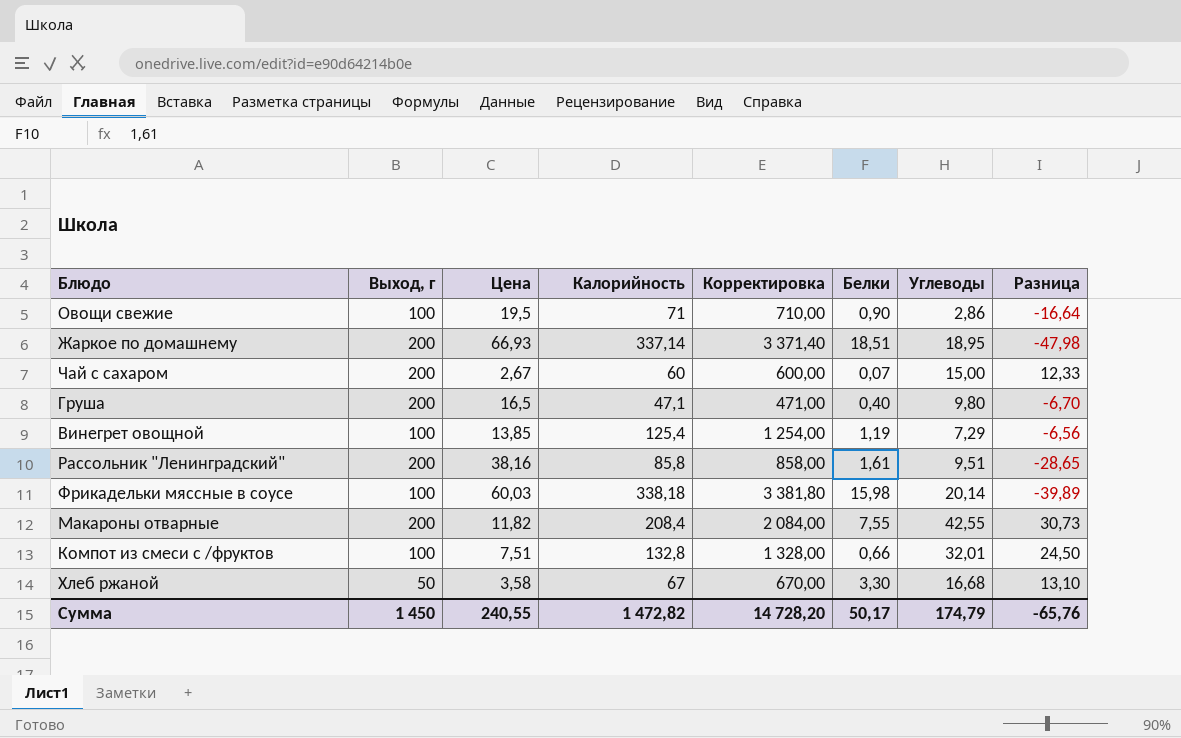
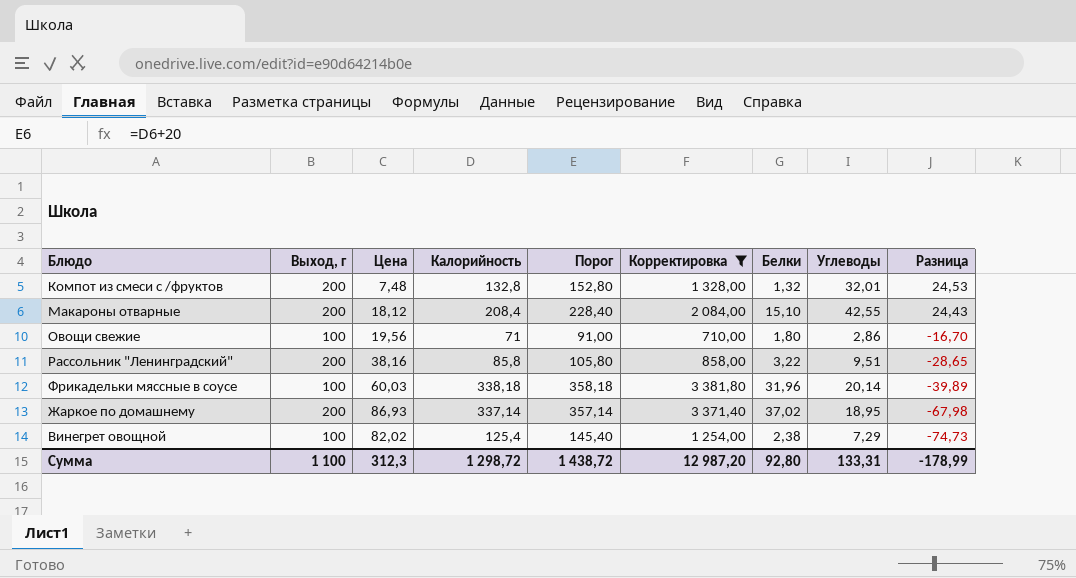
filter: none -> Корректировка >= 710,00
row order: none -> Разница descending
column Порог | formula: none -> [Калорийность] + 20
Компот из смеси с /фруктов | Выход, г: 100 -> 200
Компот из смеси с /фруктов | Цена: 7,51 -> 7,48
Компот из смеси с /фруктов | Белки: 0,66 -> 1,32
Компот из смеси с /фруктов | Разница: 24,50 -> 24,53
Макароны отварные | Цена: 11,82 -> 18,12
Макароны отварные | Белки: 7,55 -> 15,10
Макароны отварные | Разница: 30,73 -> 24,43
Овощи свежие | Цена: 19,5 -> 19,56
Овощи свежие | Белки: 0,90 -> 1,80
Овощи свежие | Разница: -16,64 -> -16,70
Рассольник "Ленинградский" | Белки: 1,61 -> 3,22
Фрикадельки мяссные в соусе | Белки: 15,98 -> 31,96
Жаркое по домашнему | Цена: 66,93 -> 86,93
Жаркое по домашнему | Белки: 18,51 -> 37,02
Жаркое по домашнему | Разница: -47,98 -> -67,98
Винегрет овощной | Цена: 13,85 -> 82,02
Винегрет овощной | Белки: 1,19 -> 2,38
Винегрет овощной | Разница: -6,56 -> -74,73
Сумма | Выход, г: 1 450 -> 1 100
Сумма | Цена: 240,55 -> 312,3
Сумма | Калорийность: 1 472,82 -> 1 298,72
Сумма | Корректировка: 14 728,20 -> 12 987,20
Сумма | Белки: 50,17 -> 92,80
Сумма | Углеводы: 174,79 -> 133,31
Сумма | Разница: -65,76 -> -178,99

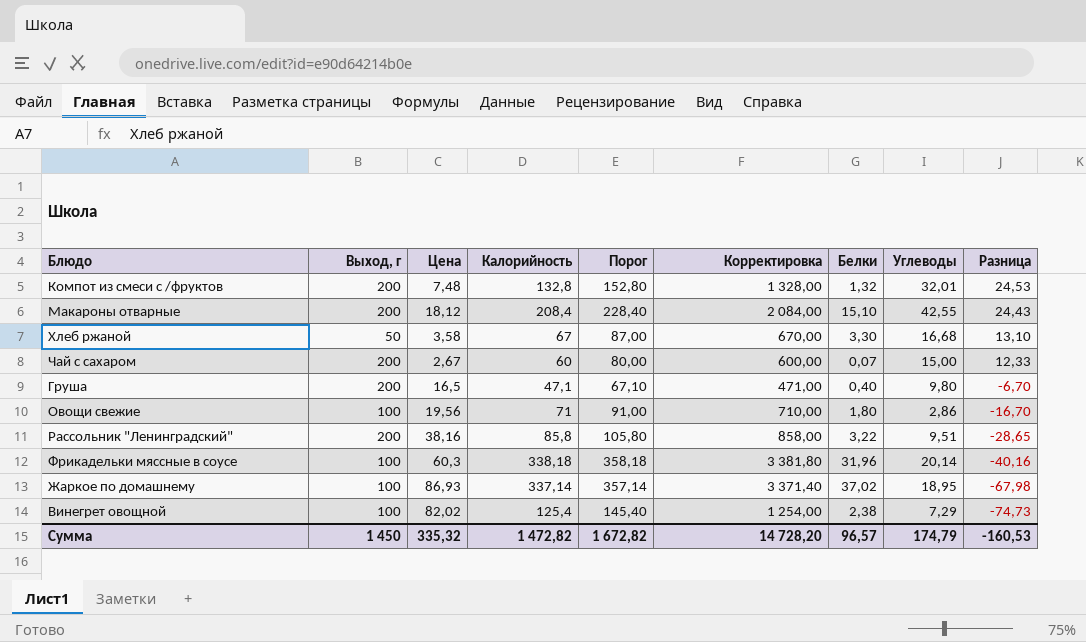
filter: Корректировка >= 710,00 -> none
Фрикадельки мяссные в соусе | Цена: 60,03 -> 60,3
Фрикадельки мяссные в соусе | Разница: -39,89 -> -40,16
Жаркое по домашнему | Выход, г: 200 -> 100
Сумма | Выход, г: 1 100 -> 1 450
Сумма | Цена: 312,3 -> 335,32
Сумма | Калорийность: 1 298,72 -> 1 472,82
Сумма | Порог: 1 438,72 -> 1 672,82
Сумма | Корректировка: 12 987,20 -> 14 728,20
Сумма | Белки: 92,80 -> 96,57
Сумма | Углеводы: 133,31 -> 174,79
Сумма | Разница: -178,99 -> -160,53

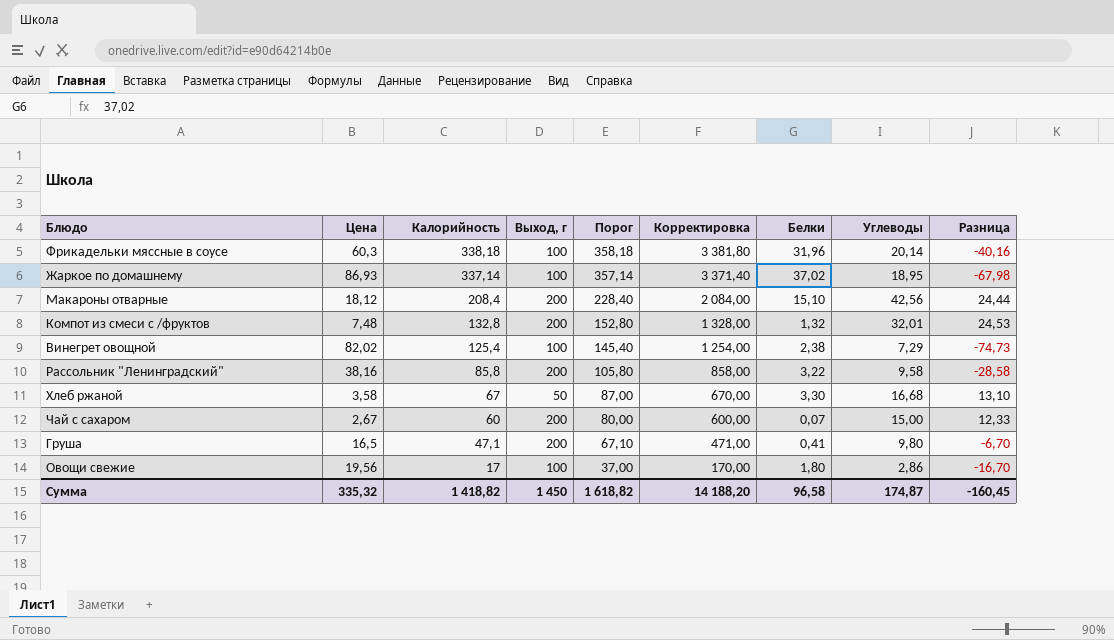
row order: Разница descending -> Калорийность descending
column Выход, г | position: 2 -> 4
Макароны отварные | Углеводы: 42,55 -> 42,56
Макароны отварные | Разница: 24,43 -> 24,44
Рассольник "Ленинградский" | Углеводы: 9,51 -> 9,58
Рассольник "Ленинградский" | Разница: -28,65 -> -28,58
Груша | Белки: 0,40 -> 0,41
Овощи свежие | Калорийность: 71 -> 17
Овощи свежие | Порог: 91,00 -> 37,00
Овощи свежие | Корректировка: 710,00 -> 170,00
Сумма | Калорийность: 1 472,82 -> 1 418,82
Сумма | Порог: 1 672,82 -> 1 618,82
Сумма | Корректировка: 14 728,20 -> 14 188,20
Сумма | Белки: 96,57 -> 96,58
Сумма | Углеводы: 174,79 -> 174,87
Сумма | Разница: -160,53 -> -160,45

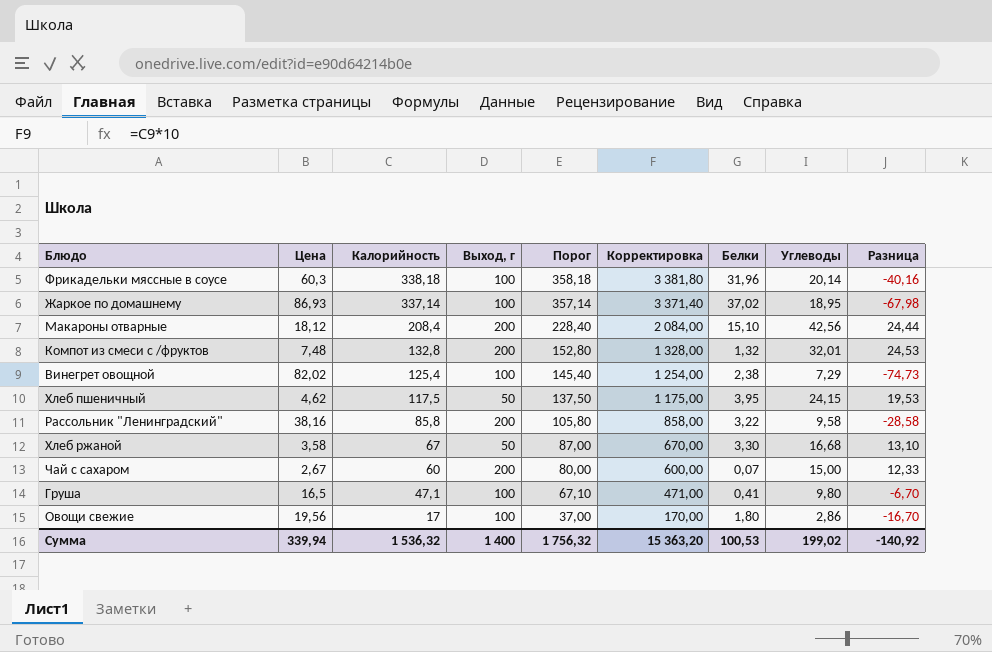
row Хлеб пшеничный: none -> 4,62 | 117,5 | 50 | 137,50 | 1 175,00 | 3,95 | 24,15 | 19,53
Груша | Выход, г: 200 -> 100
Сумма | Цена: 335,32 -> 339,94
Сумма | Калорийность: 1 418,82 -> 1 536,32
Сумма | Выход, г: 1 450 -> 1 400
Сумма | Порог: 1 618,82 -> 1 756,32
Сумма | Корректировка: 14 188,20 -> 15 363,20
Сумма | Белки: 96,58 -> 100,53
Сумма | Углеводы: 174,87 -> 199,02
Сумма | Разница: -160,45 -> -140,92

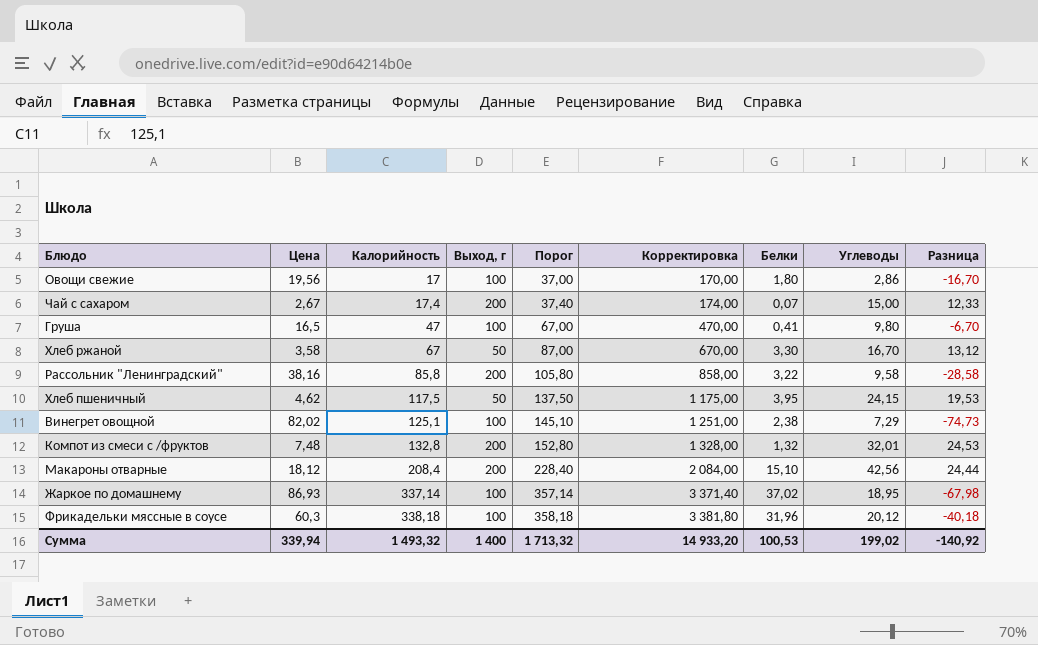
row order: Калорийность descending -> Калорийность ascending
Чай с сахаром | Калорийность: 60 -> 17,4
Чай с сахаром | Порог: 80,00 -> 37,40
Чай с сахаром | Корректировка: 600,00 -> 174,00
Груша | Калорийность: 47,1 -> 47
Груша | Порог: 67,10 -> 67,00
Груша | Корректировка: 471,00 -> 470,00
Хлеб ржаной | Углеводы: 16,68 -> 16,70
Хлеб ржаной | Разница: 13,10 -> 13,12
Винегрет овощной | Калорийность: 125,4 -> 125,1
Винегрет овощной | Порог: 145,40 -> 145,10
Винегрет овощной | Корректировка: 1 254,00 -> 1 251,00
Фрикадельки мяссные в соусе | Углеводы: 20,14 -> 20,12
Фрикадельки мяссные в соусе | Разница: -40,16 -> -40,18
Сумма | Калорийность: 1 536,32 -> 1 493,32
Сумма | Порог: 1 756,32 -> 1 713,32
Сумма | Корректировка: 15 363,20 -> 14 933,20

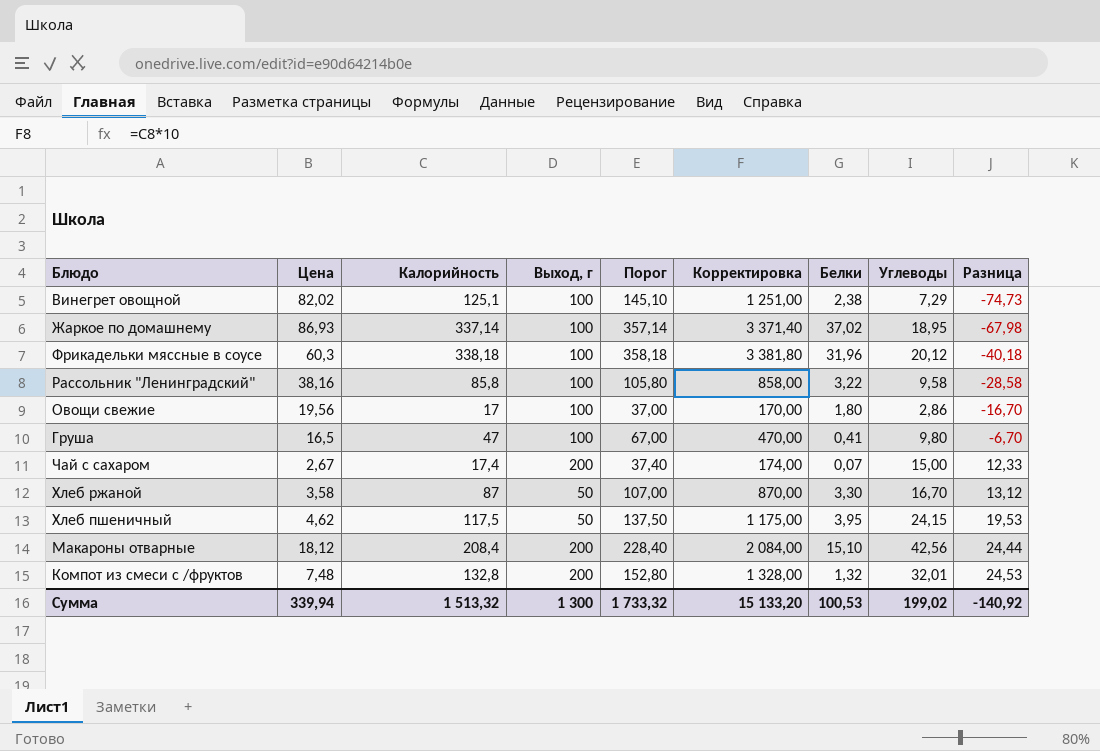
row order: Калорийность ascending -> Разница ascending
Рассольник "Ленинградский" | Выход, г: 200 -> 100
Хлеб ржаной | Калорийность: 67 -> 87
Хлеб ржаной | Порог: 87,00 -> 107,00
Хлеб ржаной | Корректировка: 670,00 -> 870,00
Сумма | Калорийность: 1 493,32 -> 1 513,32
Сумма | Выход, г: 1 400 -> 1 300
Сумма | Порог: 1 713,32 -> 1 733,32
Сумма | Корректировка: 14 933,20 -> 15 133,20

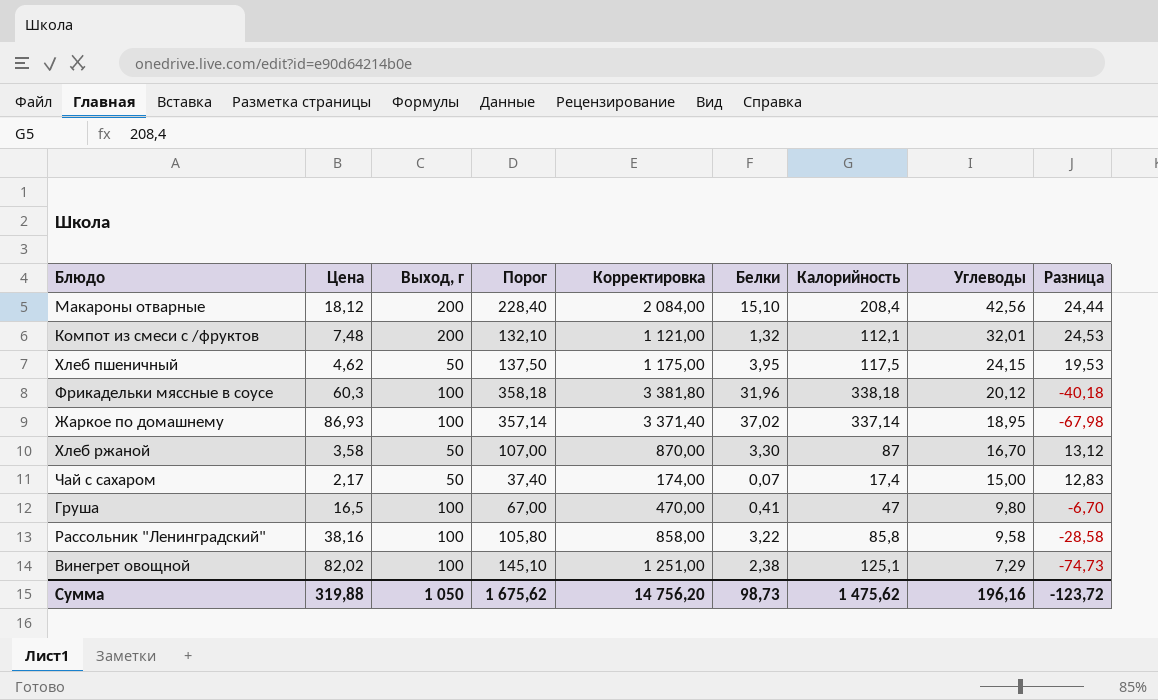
row order: Разница ascending -> Углеводы descending
column Калорийность | position: 3 -> 7
row Овощи свежие: 19,56 | 17 | 100 | 37,00 | 170,00 | 1,80 | 2,86 | -16,70 -> none
Компот из смеси с /фруктов | Порог: 152,80 -> 132,10
Компот из смеси с /фруктов | Корректировка: 1 328,00 -> 1 121,00
Компот из смеси с /фруктов | Калорийность: 132,8 -> 112,1
Чай с сахаром | Цена: 2,67 -> 2,17
Чай с сахаром | Выход, г: 200 -> 50
Чай с сахаром | Разница: 12,33 -> 12,83
Сумма | Цена: 339,94 -> 319,88
Сумма | Выход, г: 1 300 -> 1 050
Сумма | Порог: 1 733,32 -> 1 675,62
Сумма | Корректировка: 15 133,20 -> 14 756,20
Сумма | Белки: 100,53 -> 98,73
Сумма | Калорийность: 1 513,32 -> 1 475,62
Сумма | Углеводы: 199,02 -> 196,16
Сумма | Разница: -140,92 -> -123,72

